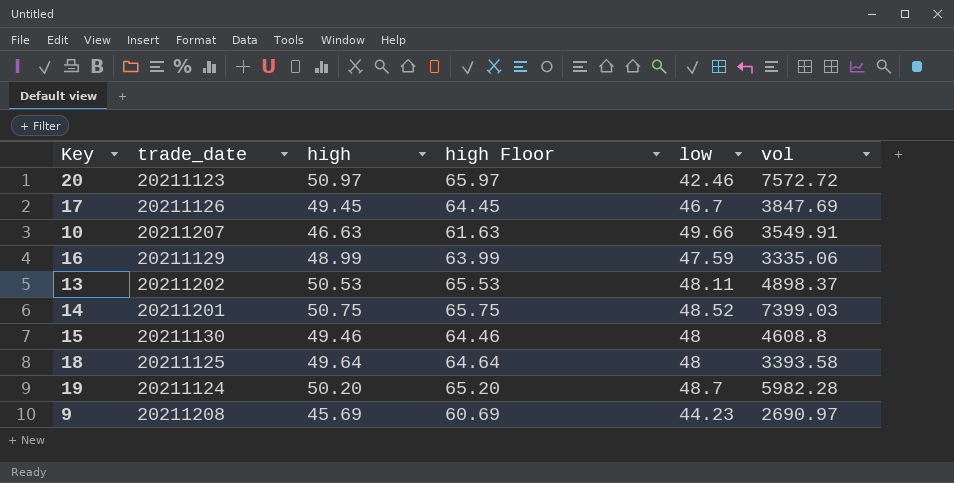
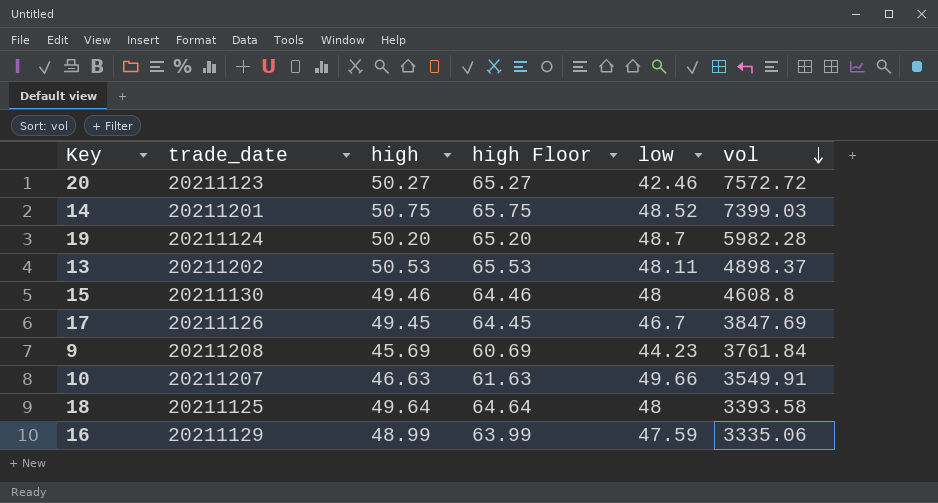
row order: none -> vol descending
20 | high: 50.97 -> 50.27
20 | high Floor: 65.97 -> 65.27
9 | vol: 2690.97 -> 3761.84

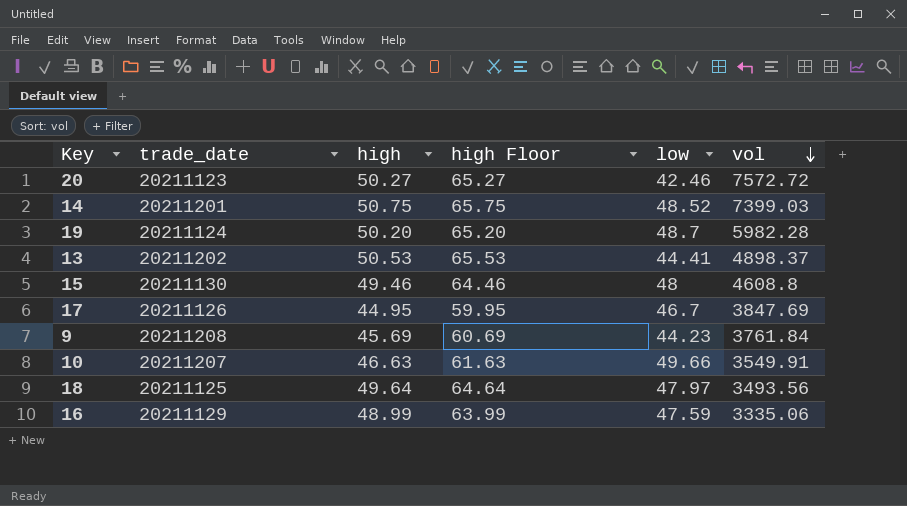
13 | low: 48.11 -> 44.41
17 | high: 49.45 -> 44.95
17 | high Floor: 64.45 -> 59.95
18 | low: 48 -> 47.97
18 | vol: 3393.58 -> 3493.56

